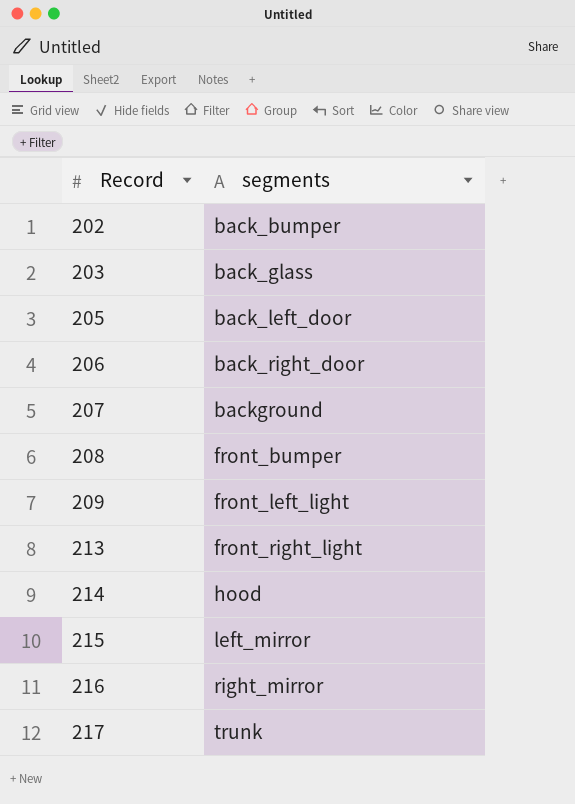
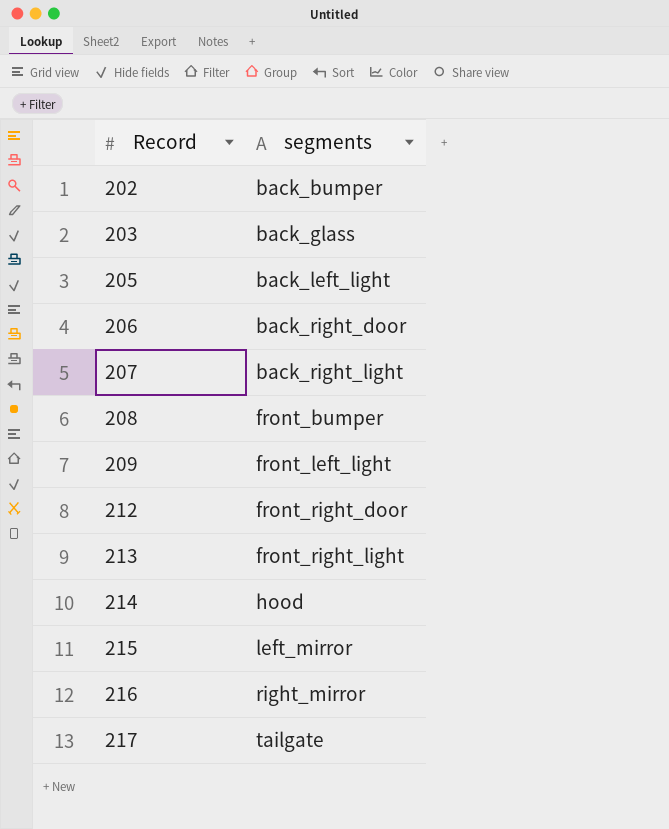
205 | segments: back_left_door -> back_left_light
207 | segments: background -> back_right_light
row 212: none -> front_right_door
217 | segments: trunk -> tailgate

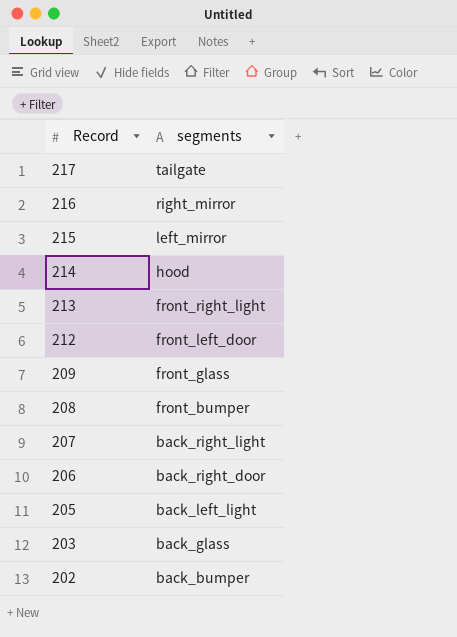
row order: Record ascending -> Record descending
212 | segments: front_right_door -> front_left_door
209 | segments: front_left_light -> front_glass

